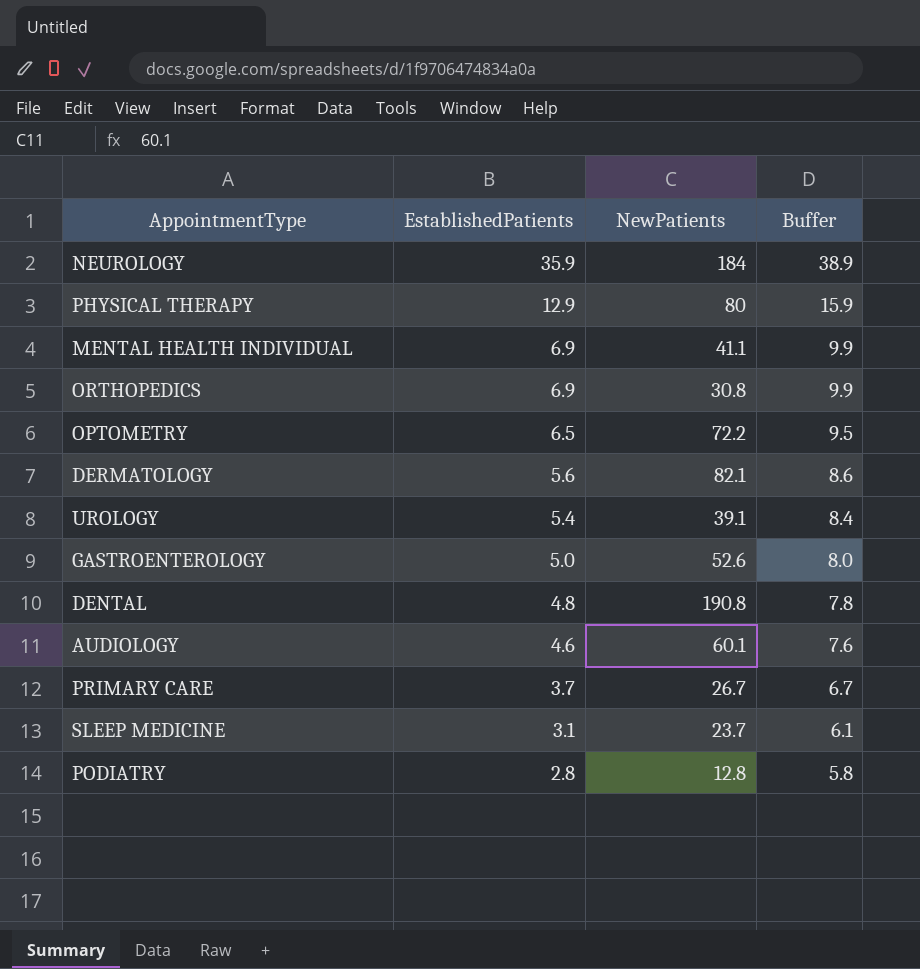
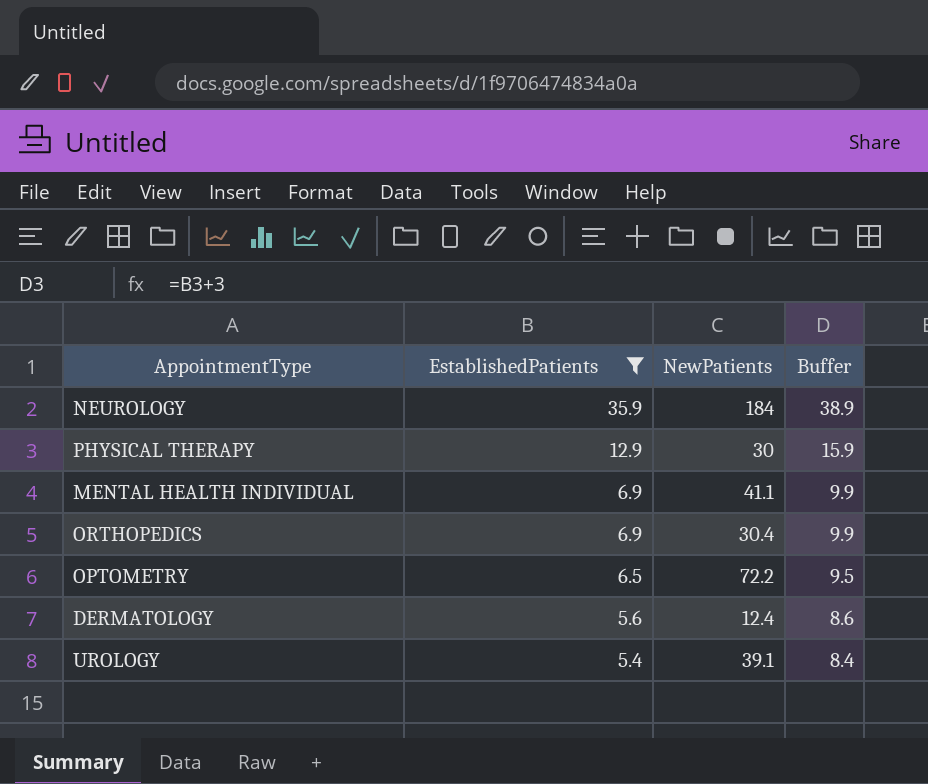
filter: none -> EstablishedPatients >= 5.4
PHYSICAL THERAPY | NewPatients: 80 -> 30
ORTHOPEDICS | NewPatients: 30.8 -> 30.4
DERMATOLOGY | NewPatients: 82.1 -> 12.4

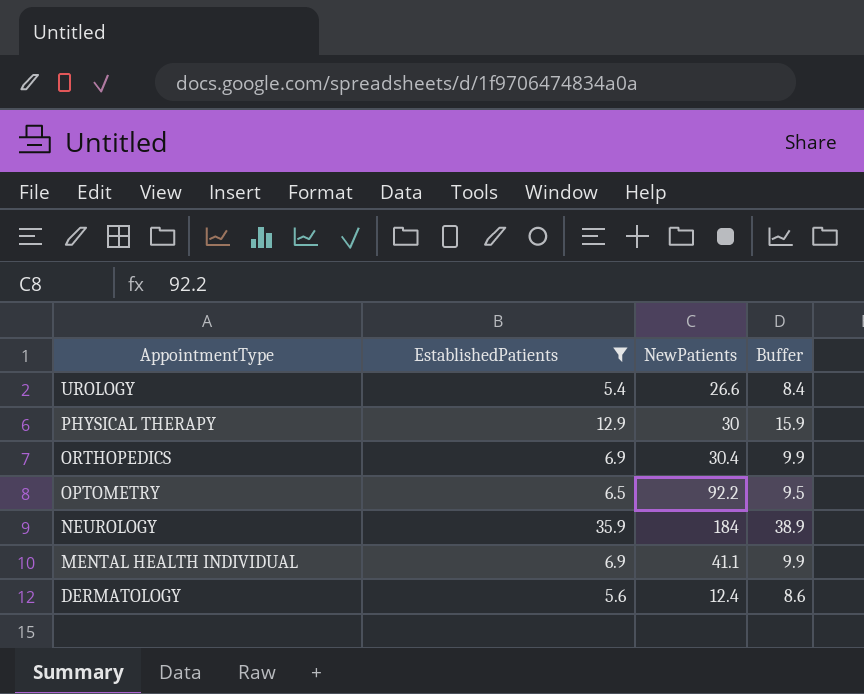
row order: EstablishedPatients descending -> AppointmentType descending
UROLOGY | NewPatients: 39.1 -> 26.6
OPTOMETRY | NewPatients: 72.2 -> 92.2

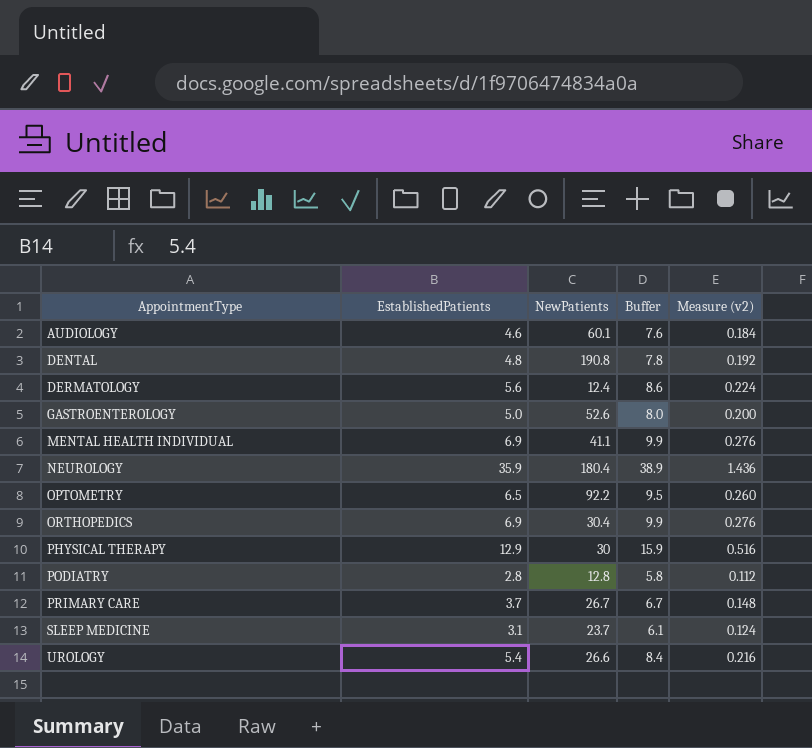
filter: EstablishedPatients >= 5.4 -> none
row order: AppointmentType descending -> AppointmentType ascending
column Measure (v2) | formula: none -> [EstablishedPatients] * 0.04
NEUROLOGY | NewPatients: 184 -> 180.4

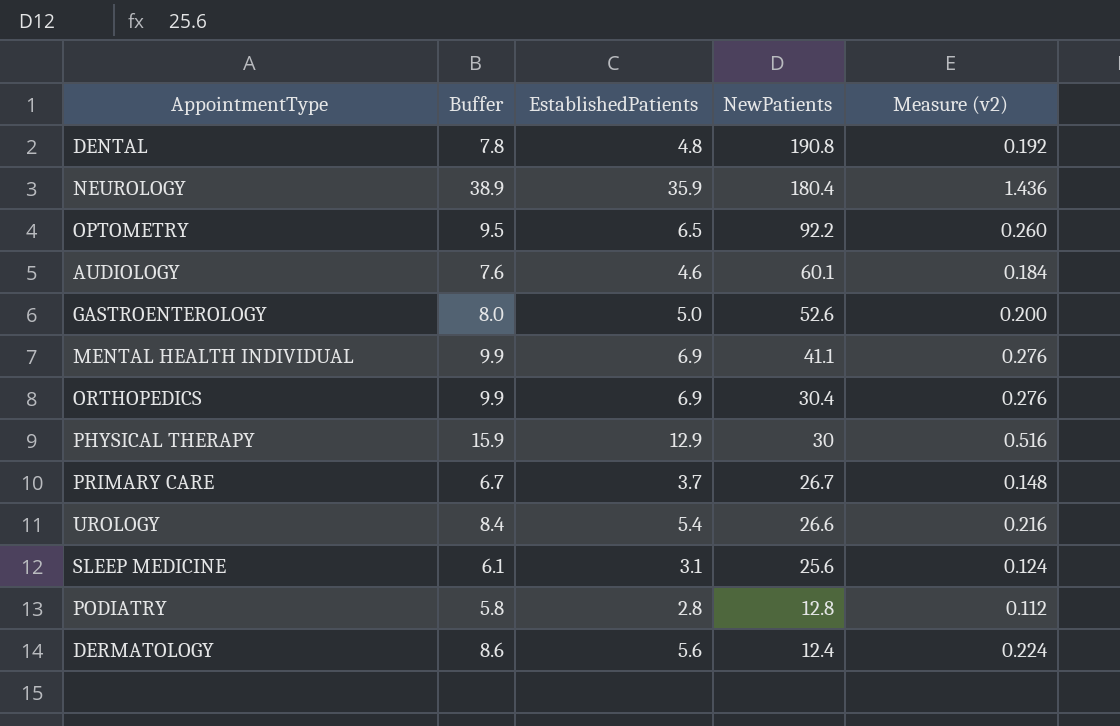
row order: AppointmentType ascending -> NewPatients descending
column Buffer | position: 4 -> 2
SLEEP MEDICINE | NewPatients: 23.7 -> 25.6

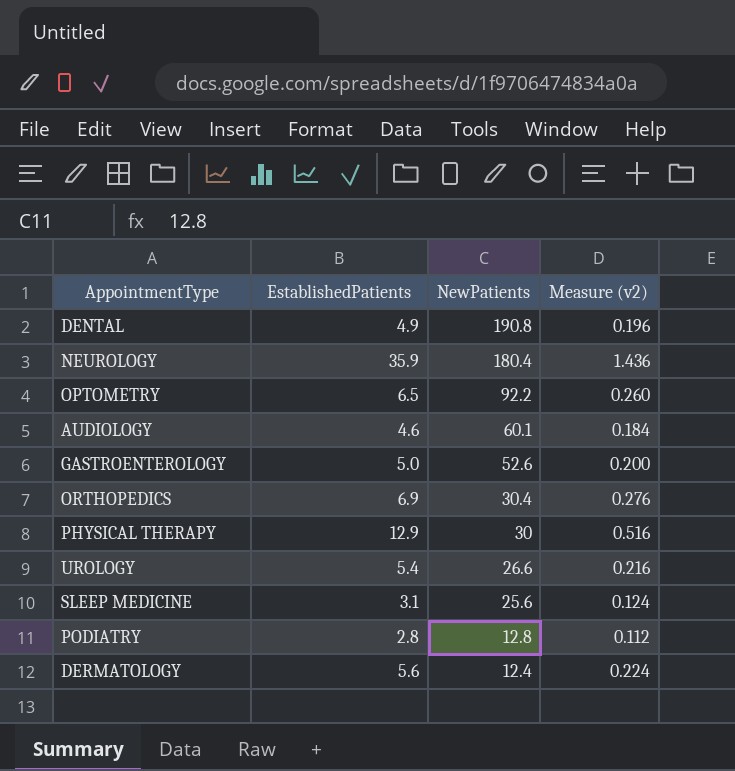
column Buffer | formula: [EstablishedPatients] + 3 -> none
row MENTAL HEALTH INDIVIDUAL: 9.9 | 6.9 | 41.1 | 0.276 -> none
row PRIMARY CARE: 6.7 | 3.7 | 26.7 | 0.148 -> none
DENTAL | EstablishedPatients: 4.8 -> 4.9
DENTAL | Measure (v2): 0.192 -> 0.196

